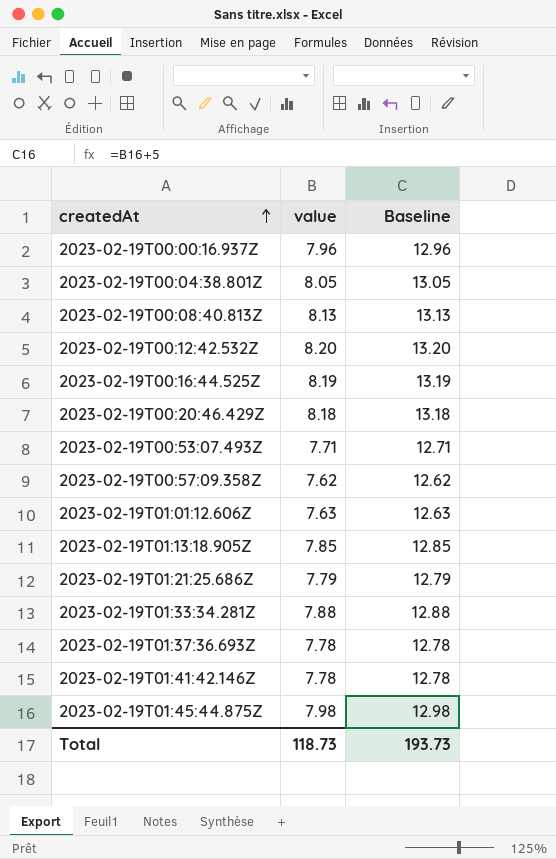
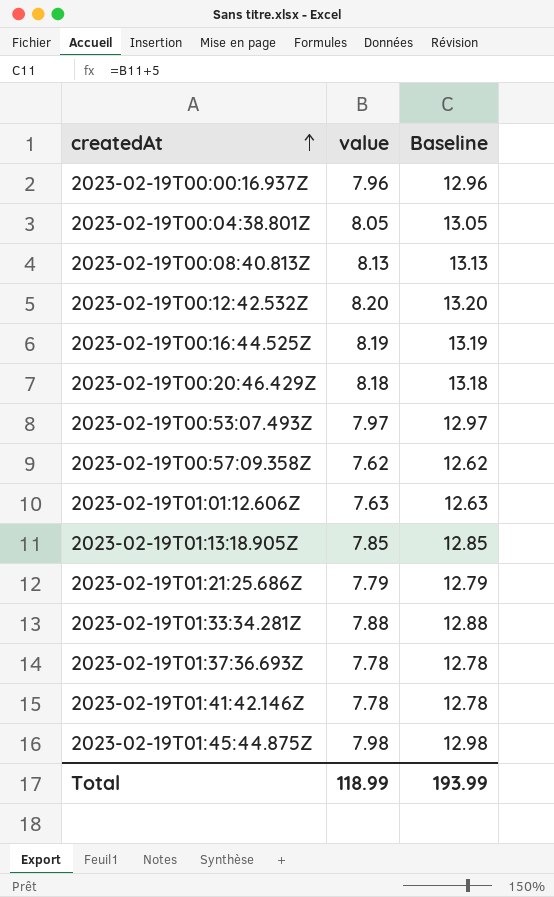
2023-02-19T00:53:07.493Z | value: 7.71 -> 7.97
2023-02-19T00:53:07.493Z | Baseline: 12.71 -> 12.97
Total | value: 118.73 -> 118.99
Total | Baseline: 193.73 -> 193.99

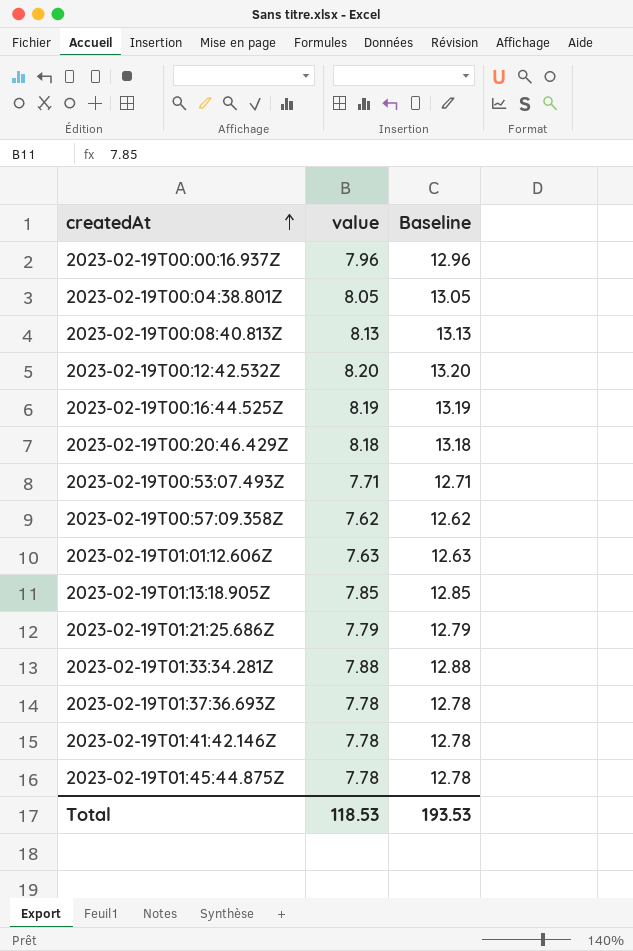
2023-02-19T00:53:07.493Z | value: 7.97 -> 7.71
2023-02-19T00:53:07.493Z | Baseline: 12.97 -> 12.71
2023-02-19T01:45:44.875Z | value: 7.98 -> 7.78
2023-02-19T01:45:44.875Z | Baseline: 12.98 -> 12.78
Total | value: 118.99 -> 118.53
Total | Baseline: 193.99 -> 193.53

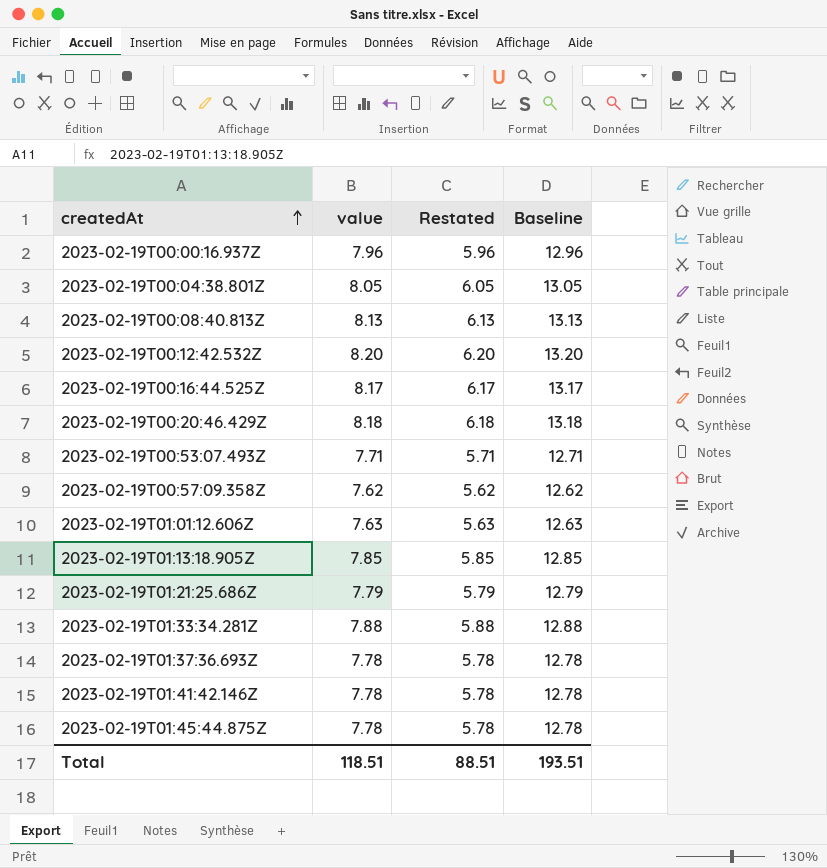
column Restated | formula: none -> [value] - 2
2023-02-19T00:16:44.525Z | value: 8.19 -> 8.17
2023-02-19T00:16:44.525Z | Baseline: 13.19 -> 13.17
Total | value: 118.53 -> 118.51
Total | Baseline: 193.53 -> 193.51

